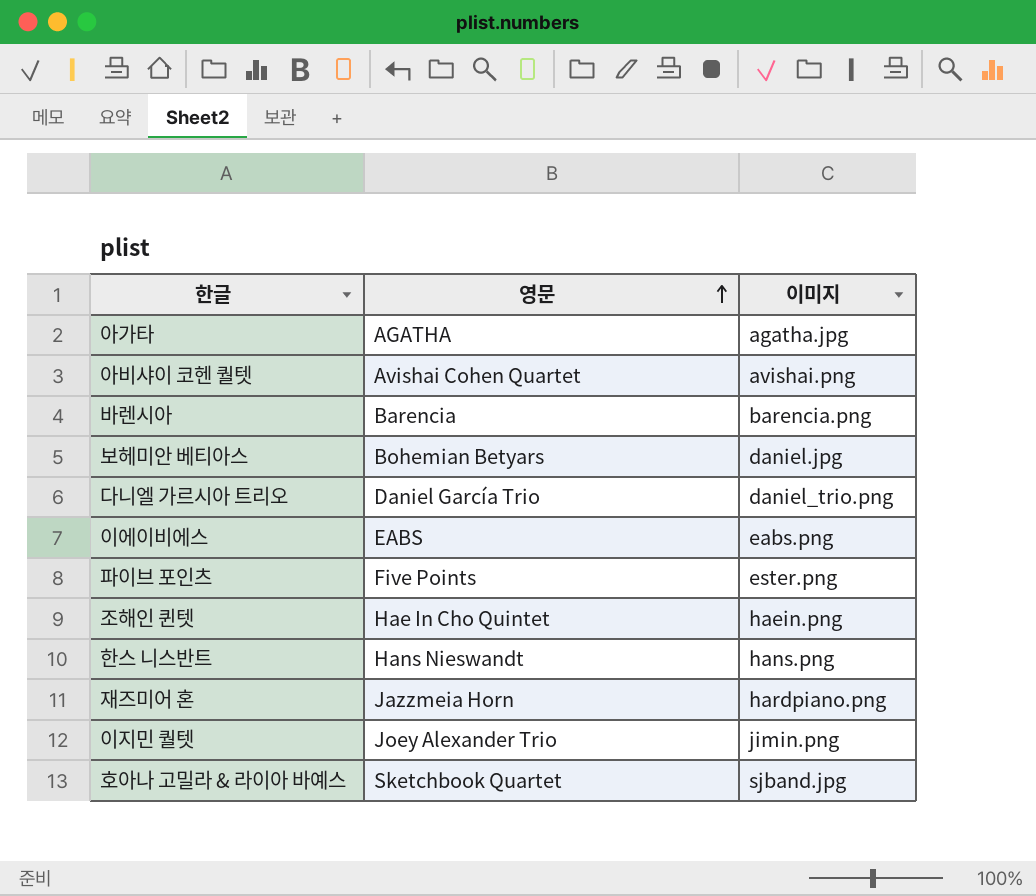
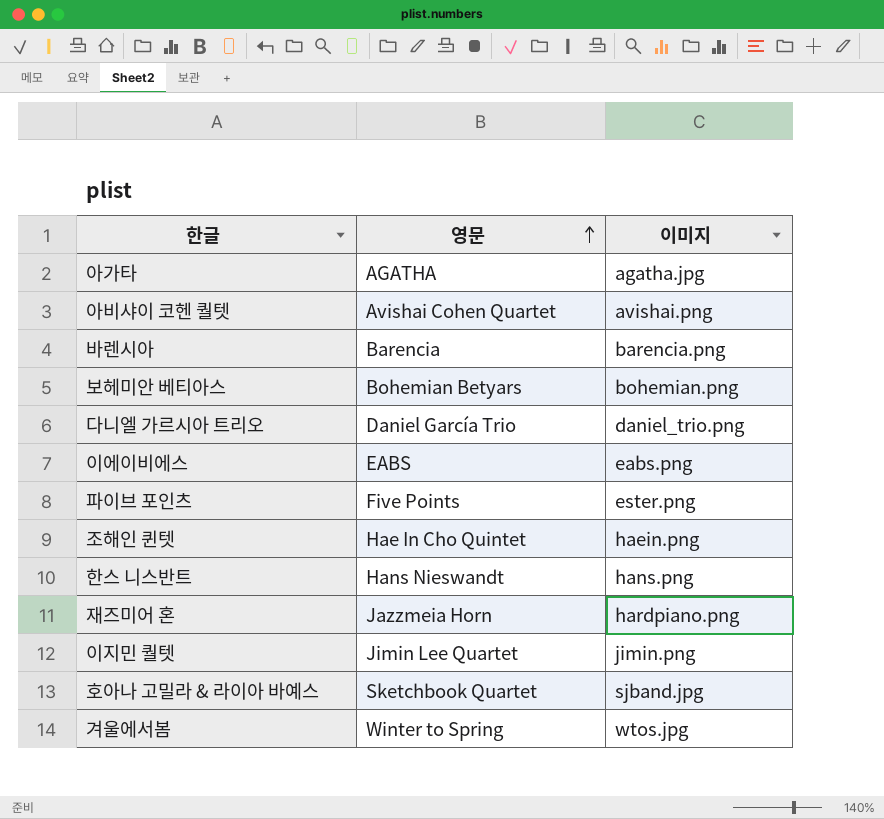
보헤미안 베티아스 | 이미지: daniel.jpg -> bohemian.png
이지민 퀄텟 | 영문: Joey Alexander Trio -> Jimin Lee Quartet
row 겨울에서봄: none -> Winter to Spring | wtos.jpg

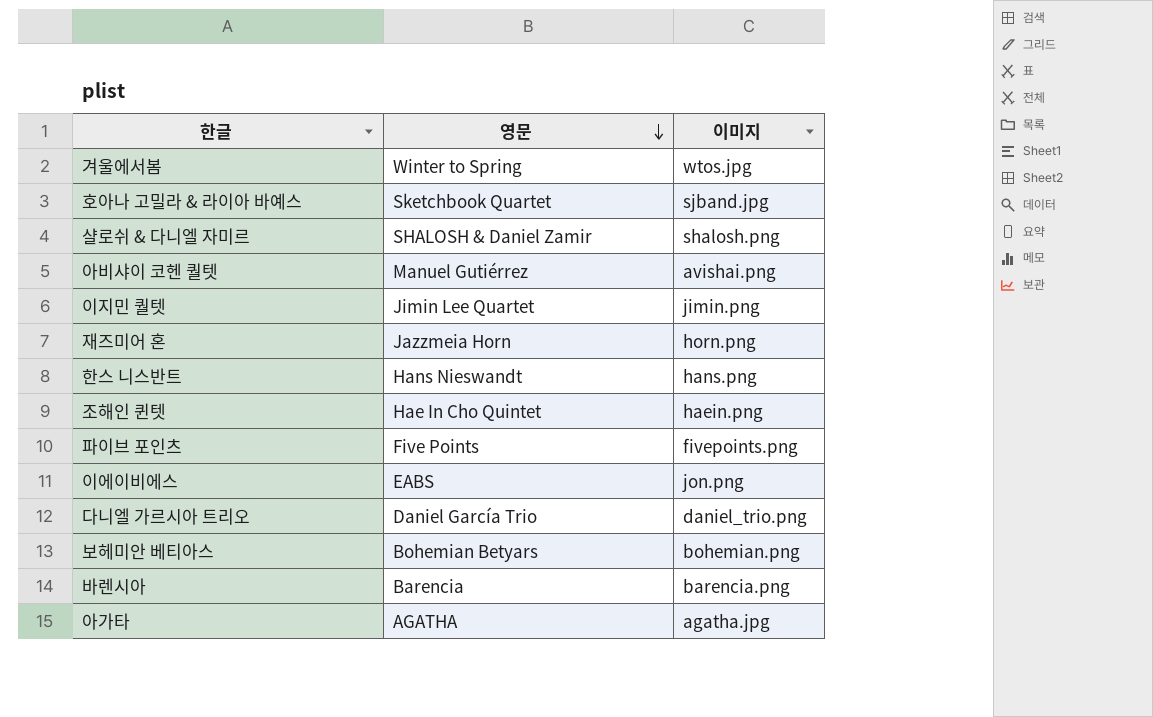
row order: 영문 ascending -> 영문 descending
row 샬로쉬 & 다니엘 자미르: none -> SHALOSH & Daniel Zamir | shalosh.png
아비샤이 코헨 퀄텟 | 영문: Avishai Cohen Quartet -> Manuel Gutiérrez
재즈미어 혼 | 이미지: hardpiano.png -> horn.png
파이브 포인츠 | 이미지: ester.png -> fivepoints.png
이에이비에스 | 이미지: eabs.png -> jon.png

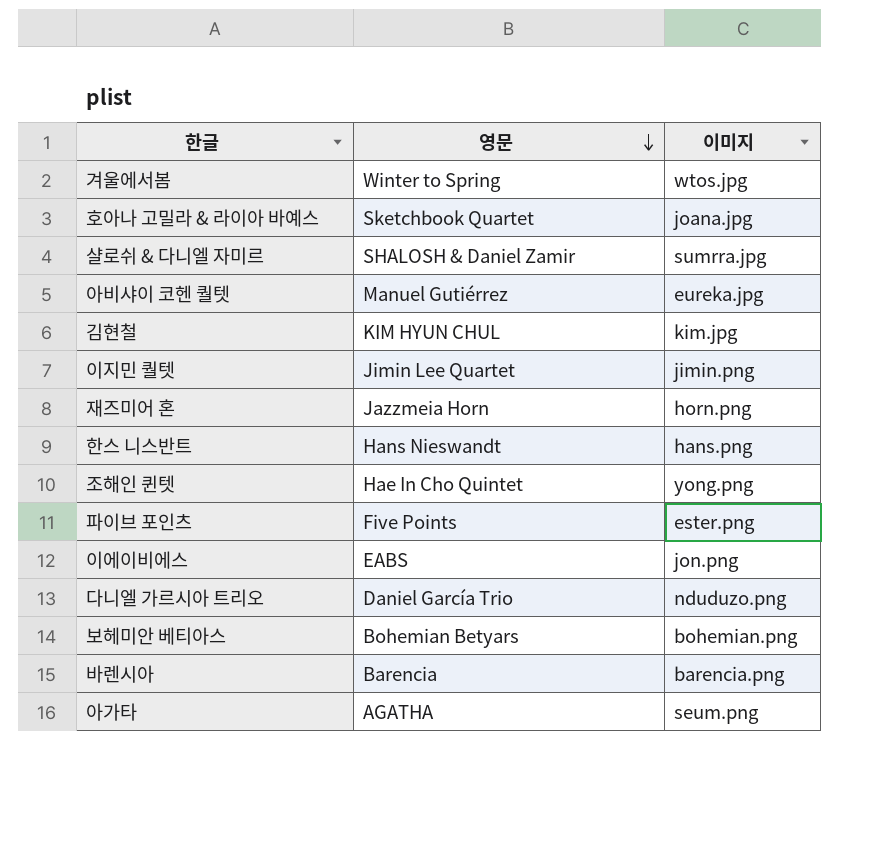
호아나 고밀라 & 라이아 바예스 | 이미지: sjband.jpg -> joana.jpg
샬로쉬 & 다니엘 자미르 | 이미지: shalosh.png -> sumrra.jpg
아비샤이 코헨 퀄텟 | 이미지: avishai.png -> eureka.jpg
row 김현철: none -> KIM HYUN CHUL | kim.jpg
조해인 퀸텟 | 이미지: haein.png -> yong.png
파이브 포인츠 | 이미지: fivepoints.png -> ester.png
다니엘 가르시아 트리오 | 이미지: daniel_trio.png -> nduduzo.png
아가타 | 이미지: agatha.jpg -> seum.png

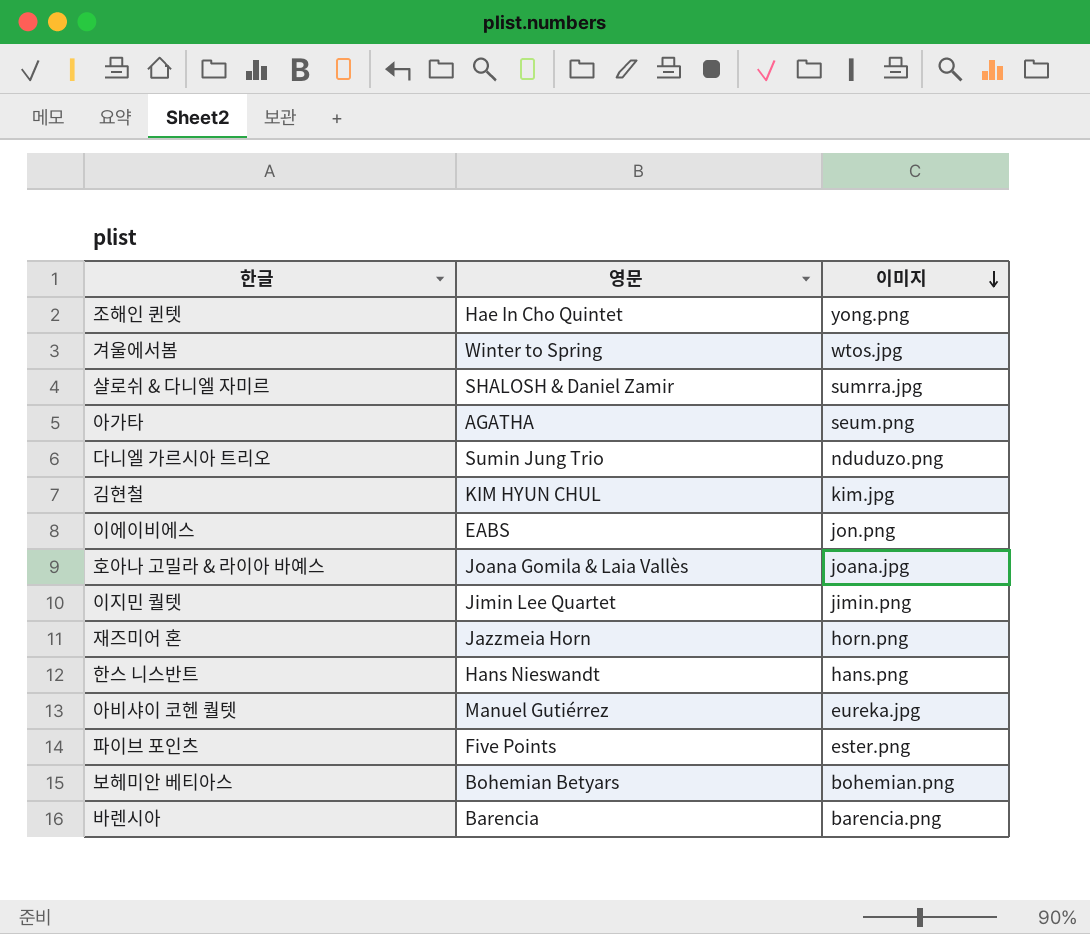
row order: 영문 descending -> 이미지 descending
다니엘 가르시아 트리오 | 영문: Daniel García Trio -> Sumin Jung Trio
호아나 고밀라 & 라이아 바예스 | 영문: Sketchbook Quartet -> Joana Gomila & Laia Vallès

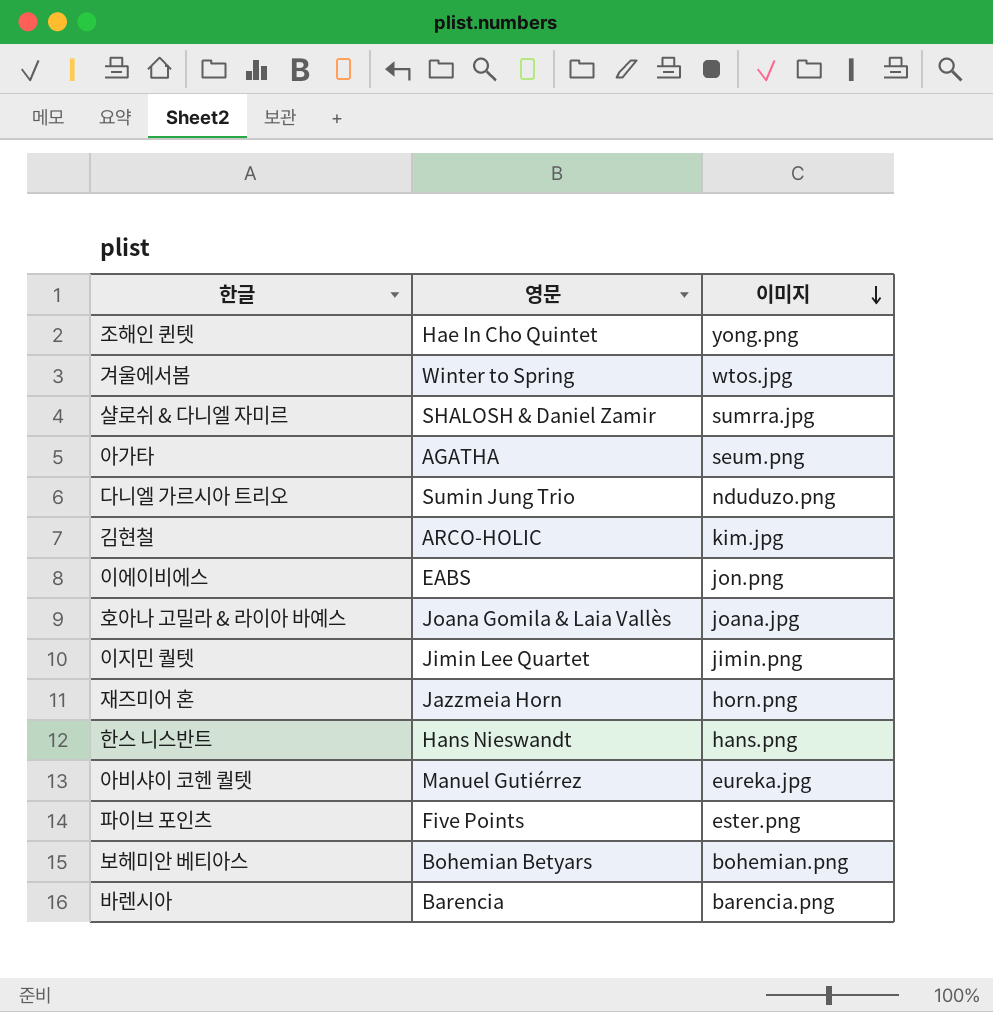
김현철 | 영문: KIM HYUN CHUL -> ARCO-HOLIC

